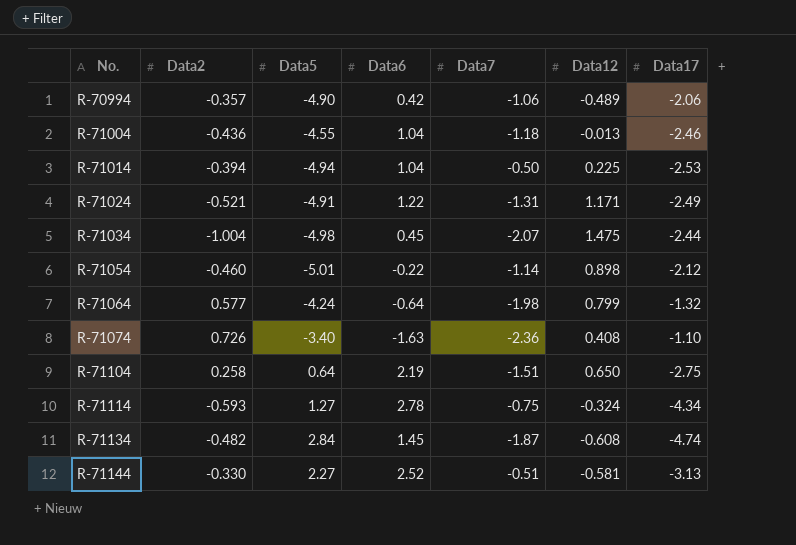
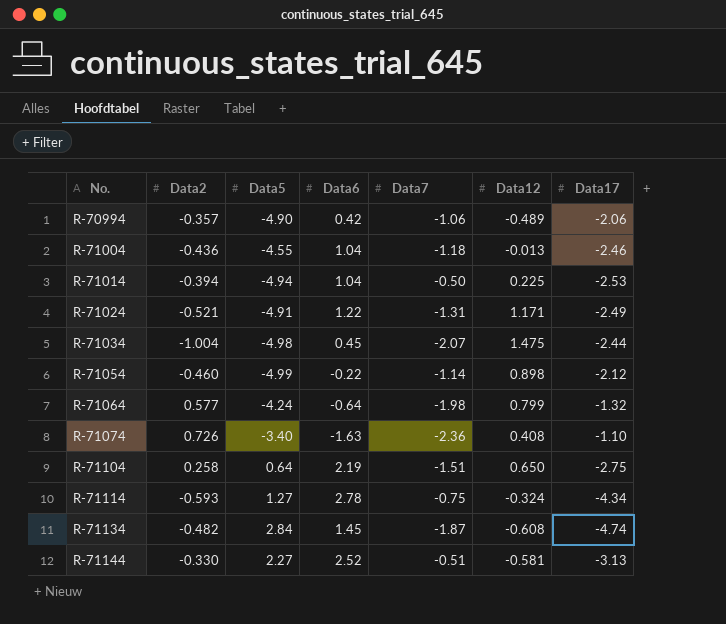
R-71054 | Data5: -5.01 -> -4.99

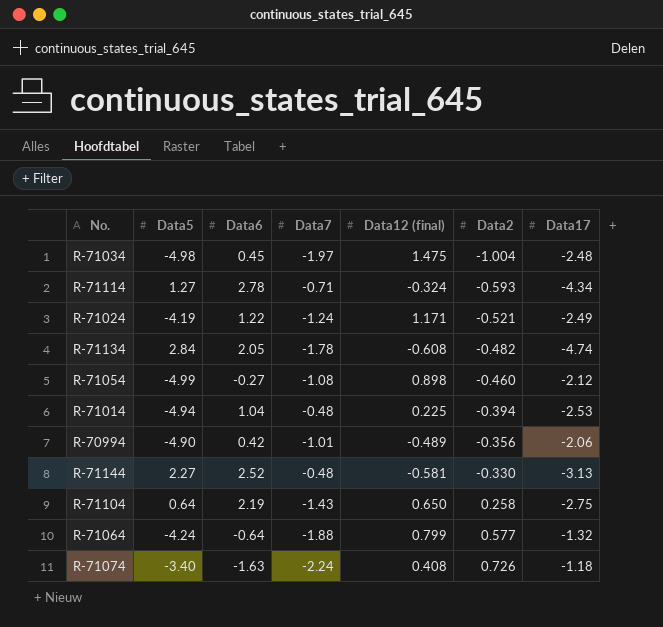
row order: No. ascending -> Data2 ascending
column name: Data12 -> Data12 (final)
column Data2 | position: 2 -> 6
row R-71004: -0.436 | -4.55 | 1.04 | -1.18 | -0.013 | -2.46 -> none
R-71034 | Data7: -2.07 -> -1.97
R-71034 | Data17: -2.44 -> -2.48
R-71114 | Data7: -0.75 -> -0.71
R-71024 | Data5: -4.91 -> -4.19
R-71024 | Data7: -1.31 -> -1.24
R-71134 | Data6: 1.45 -> 2.05
R-71134 | Data7: -1.87 -> -1.78
R-71054 | Data6: -0.22 -> -0.27
R-71054 | Data7: -1.14 -> -1.08
R-71014 | Data7: -0.50 -> -0.48
R-70994 | Data7: -1.06 -> -1.01
R-70994 | Data2: -0.357 -> -0.356
R-71144 | Data7: -0.51 -> -0.48
R-71104 | Data7: -1.51 -> -1.43
R-71064 | Data7: -1.98 -> -1.88
R-71074 | Data7: -2.36 -> -2.24
R-71074 | Data17: -1.10 -> -1.18

